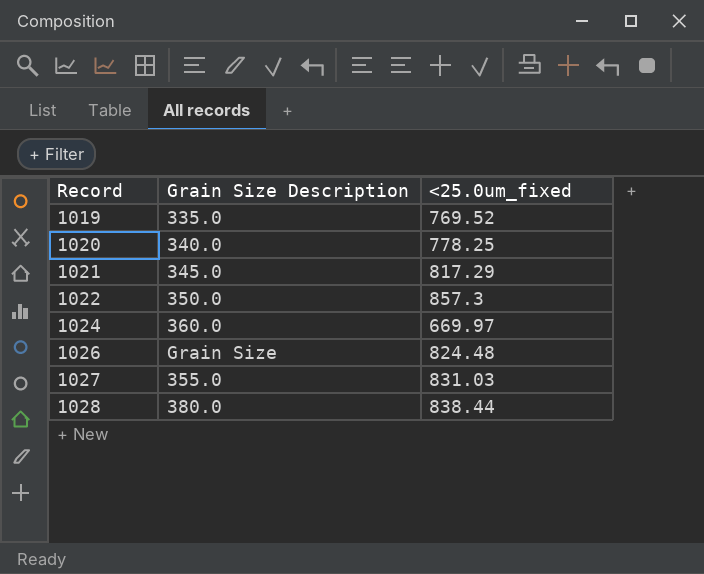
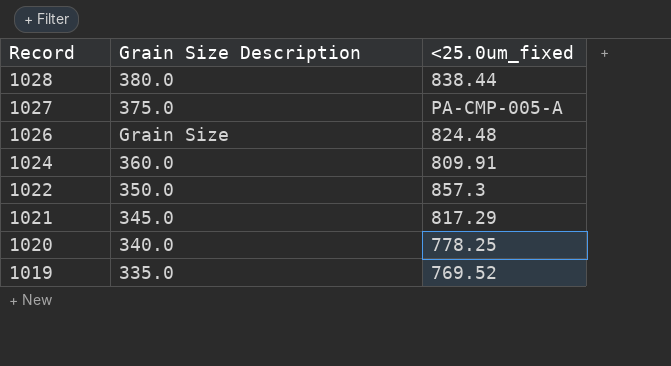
row order: Record ascending -> Record descending
1027 | Grain Size Description: 355.0 -> 375.0
1027 | <25.0um_fixed: 831.03 -> PA-CMP-005-A
1024 | <25.0um_fixed: 669.97 -> 809.91

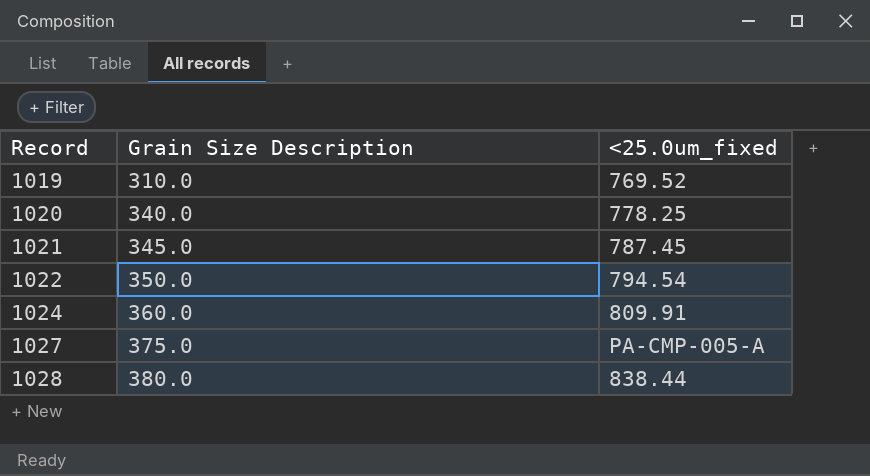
row order: Record descending -> Record ascending
row 1026: Grain Size | 824.48 -> none
1019 | Grain Size Description: 335.0 -> 310.0
1021 | <25.0um_fixed: 817.29 -> 787.45
1022 | <25.0um_fixed: 857.3 -> 794.54

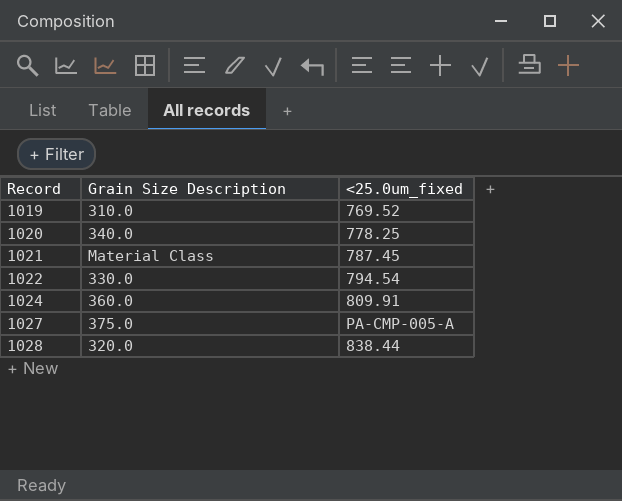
1021 | Grain Size Description: 345.0 -> Material Class
1022 | Grain Size Description: 350.0 -> 330.0
1028 | Grain Size Description: 380.0 -> 320.0

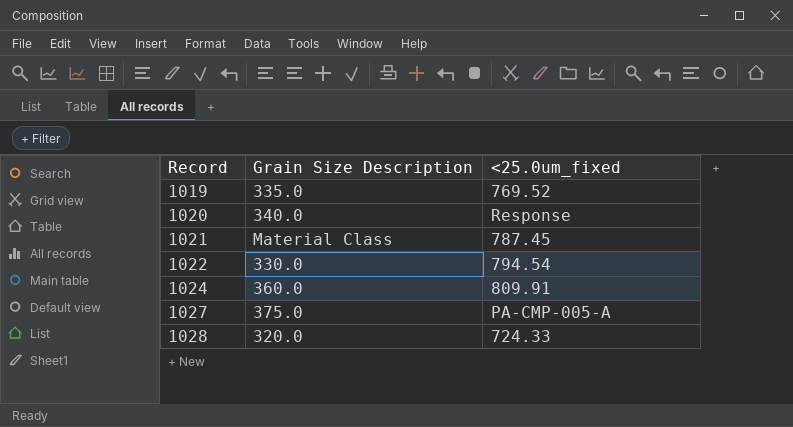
1019 | Grain Size Description: 310.0 -> 335.0
1020 | <25.0um_fixed: 778.25 -> Response
1028 | <25.0um_fixed: 838.44 -> 724.33

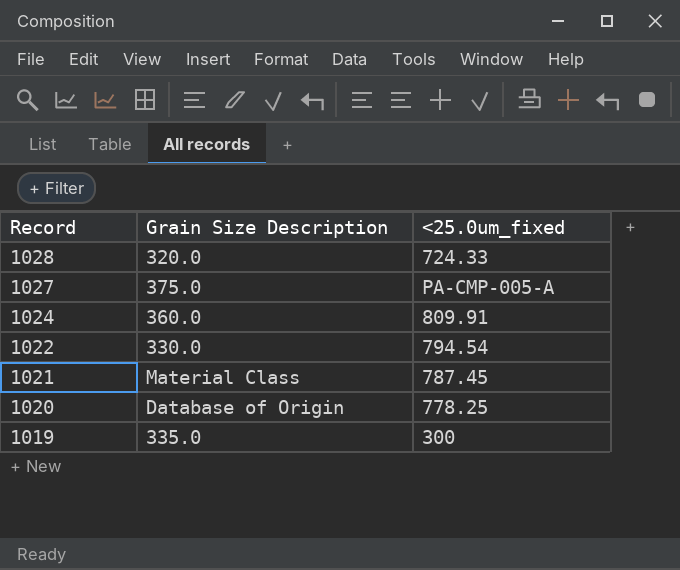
row order: Record ascending -> Record descending
1020 | Grain Size Description: 340.0 -> Database of Origin
1020 | <25.0um_fixed: Response -> 778.25
1019 | <25.0um_fixed: 769.52 -> 300

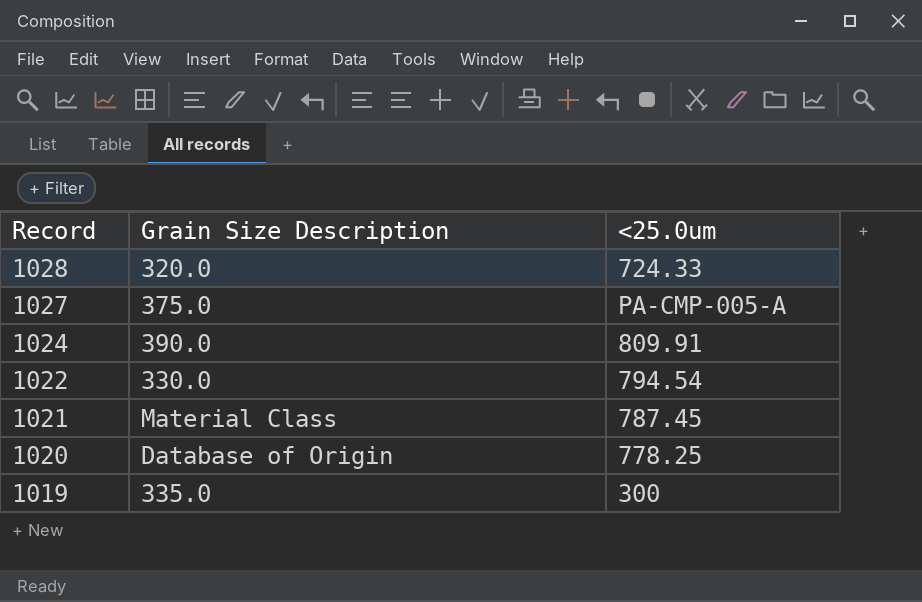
column name: <25.0um_fixed -> <25.0um
1024 | Grain Size Description: 360.0 -> 390.0

